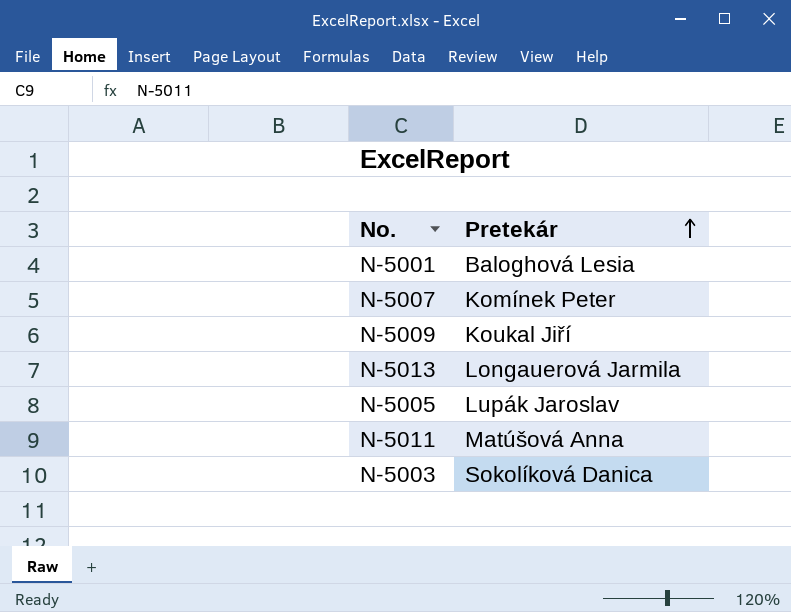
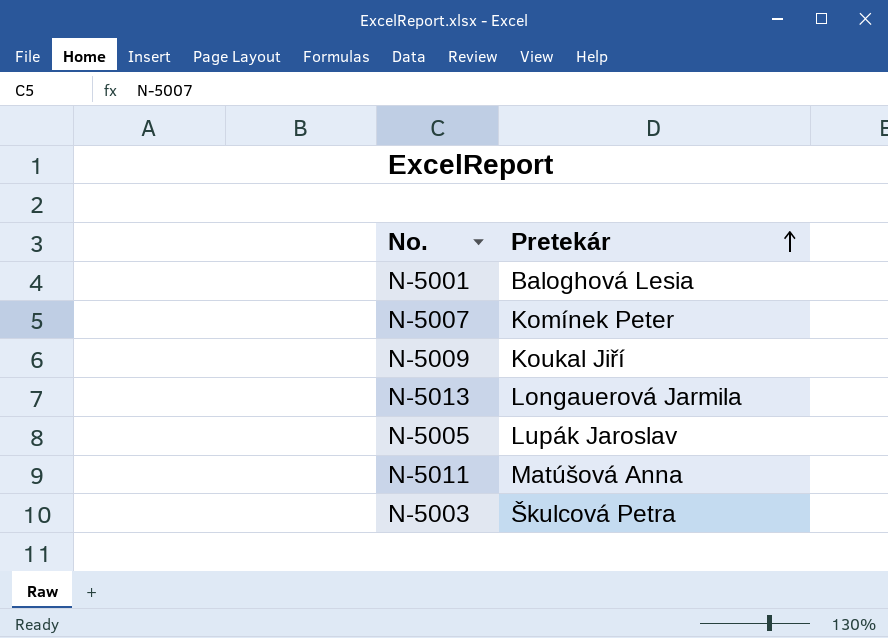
N-5003 | Pretekár: Sokolíková Danica -> Škulcová Petra

